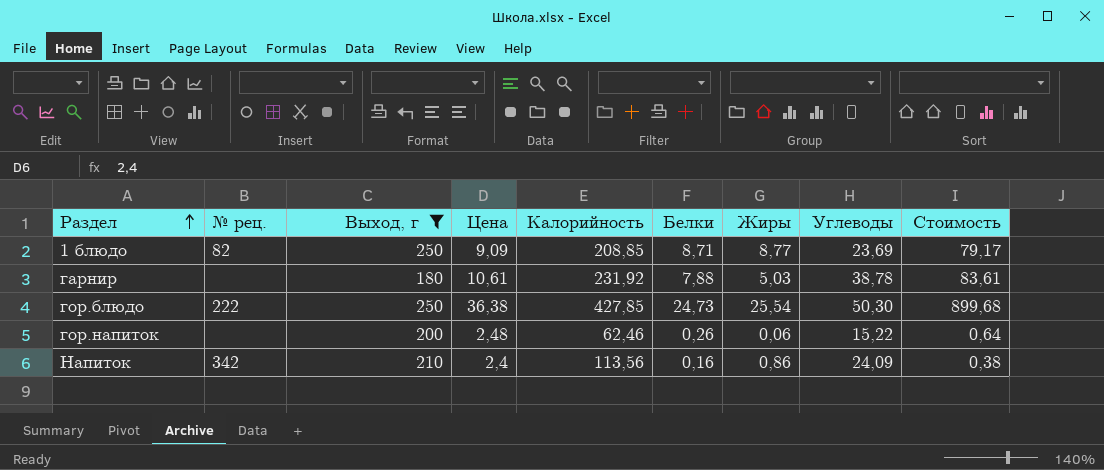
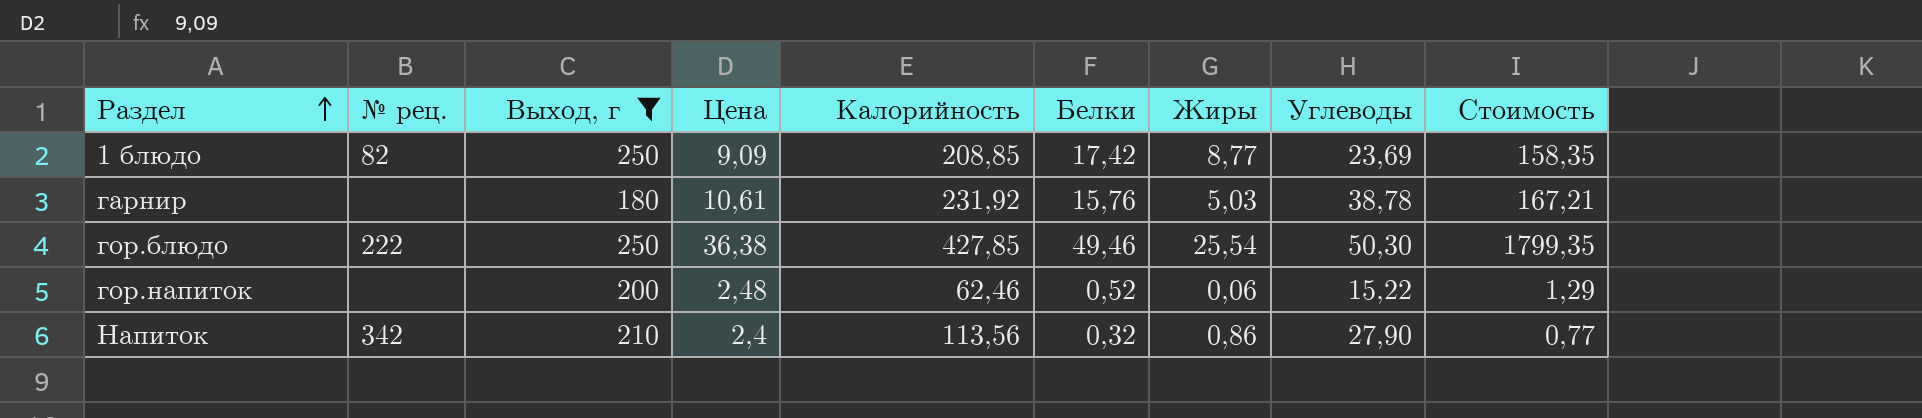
1 блюдо | Белки: 8,71 -> 17,42
1 блюдо | Стоимость: 79,17 -> 158,35
гарнир | Белки: 7,88 -> 15,76
гарнир | Стоимость: 83,61 -> 167,21
гор.блюдо | Белки: 24,73 -> 49,46
гор.блюдо | Стоимость: 899,68 -> 1799,35
гор.напиток | Белки: 0,26 -> 0,52
гор.напиток | Стоимость: 0,64 -> 1,29
Напиток | Белки: 0,16 -> 0,32
Напиток | Углеводы: 24,09 -> 27,90
Напиток | Стоимость: 0,38 -> 0,77

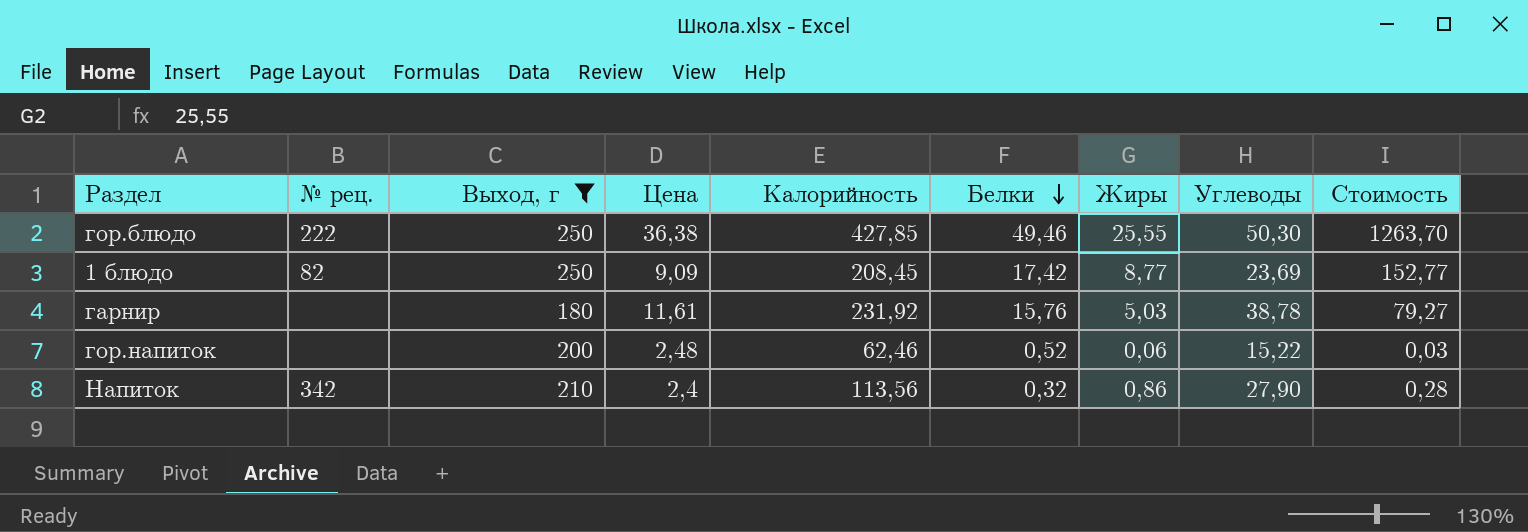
row order: Раздел ascending -> Белки descending
column Стоимость | formula: [Цена] * [Белки] -> [Белки] * [Жиры]
гор.блюдо | Жиры: 25,54 -> 25,55
1 блюдо | Калорийность: 208,85 -> 208,45
гарнир | Цена: 10,61 -> 11,61

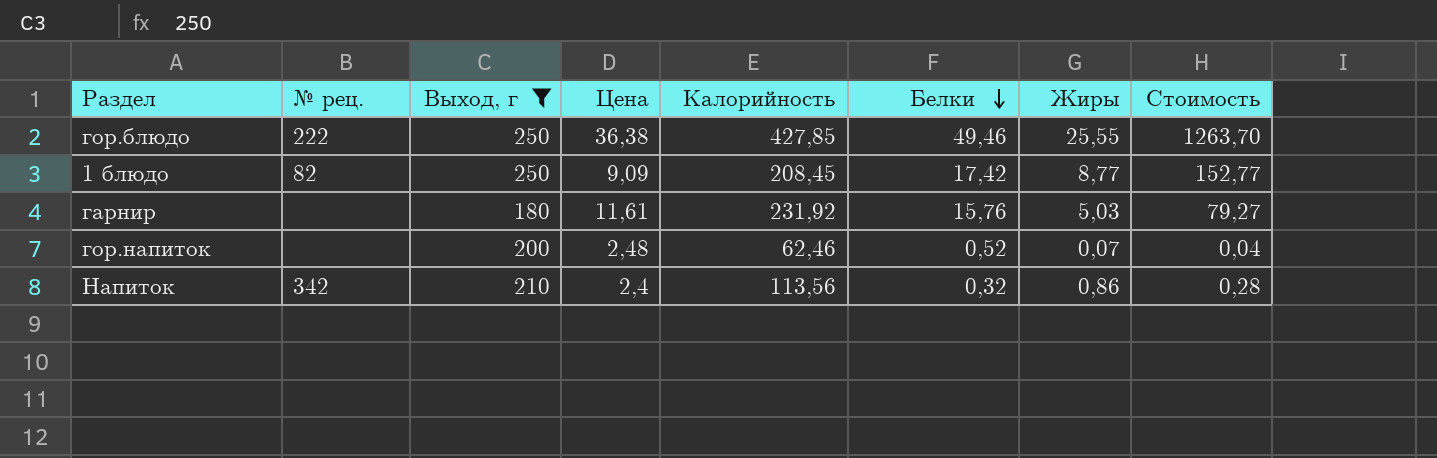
column Углеводы | position: 8 -> none
гор.напиток | Жиры: 0,06 -> 0,07
гор.напиток | Стоимость: 0,03 -> 0,04

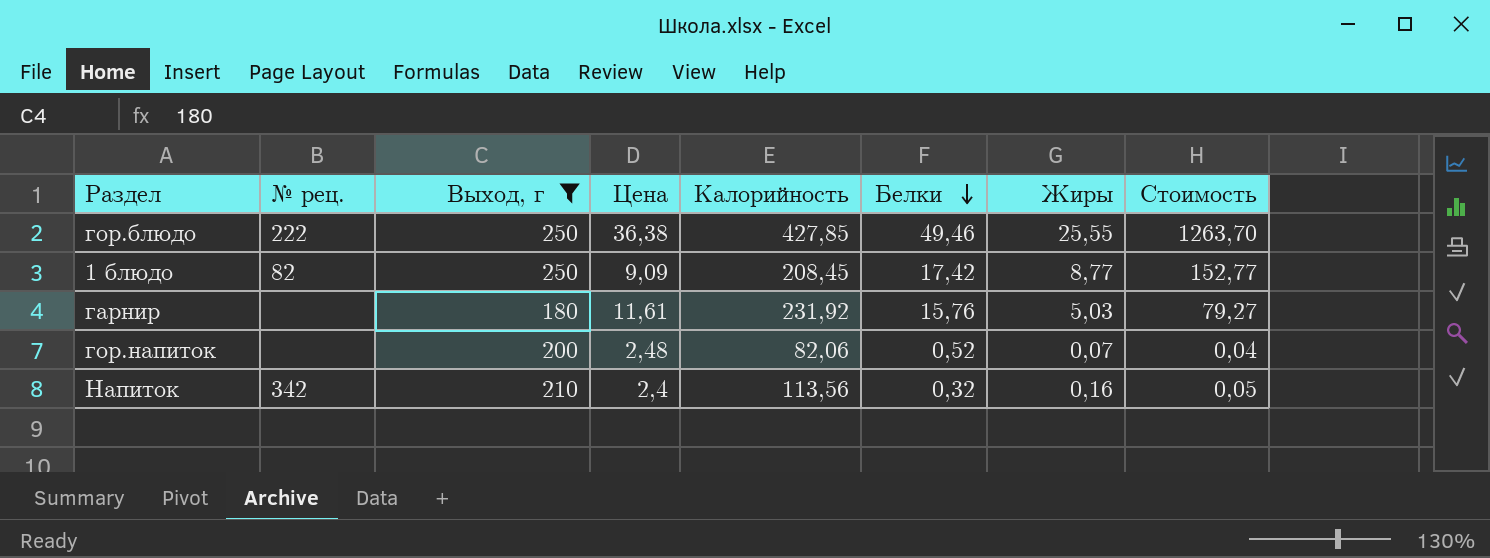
гор.напиток | Калорийность: 62,46 -> 82,06
Напиток | Жиры: 0,86 -> 0,16
Напиток | Стоимость: 0,28 -> 0,05

